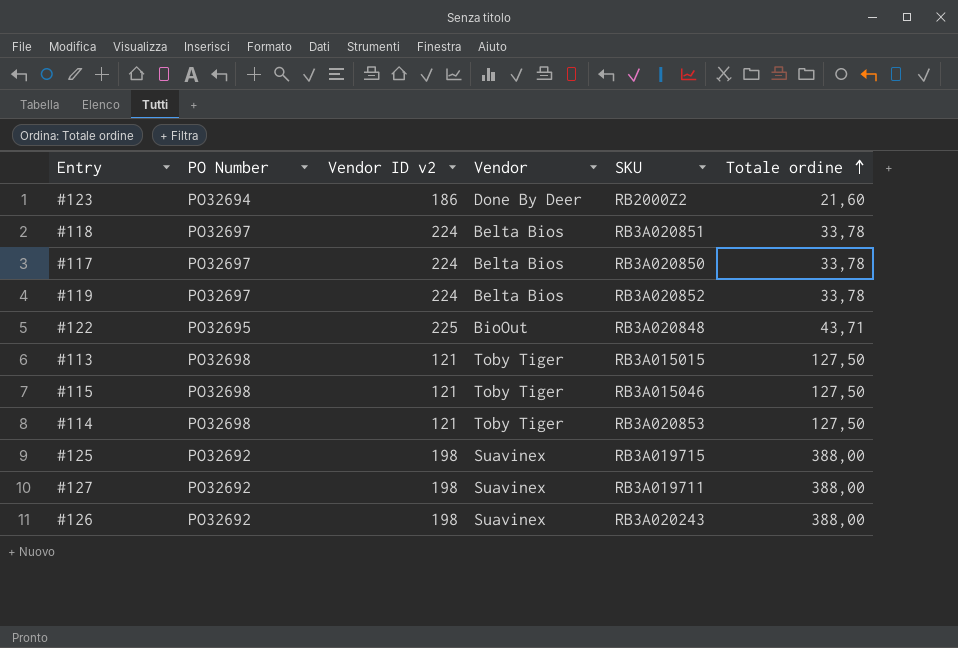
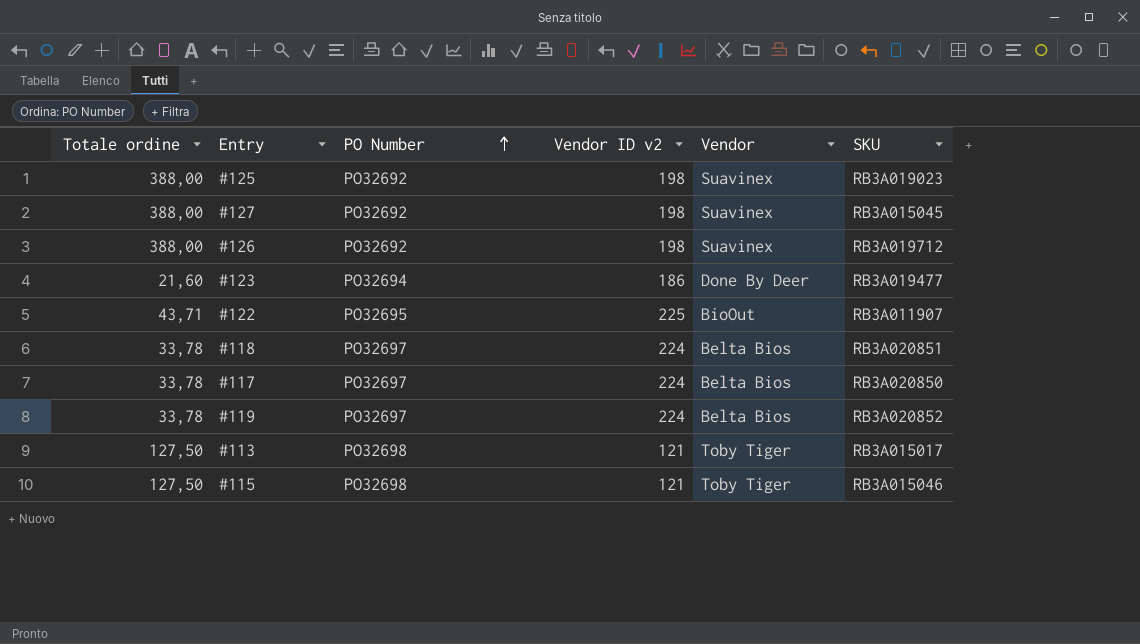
row order: Totale ordine ascending -> PO Number ascending
column Totale ordine | position: 6 -> 1
row #114: PO32698 | 121 | Toby Tiger | RB3A020853 | 127,50 -> none
#125 | SKU: RB3A019715 -> RB3A019023
#127 | SKU: RB3A019711 -> RB3A015045
#126 | SKU: RB3A020243 -> RB3A019712
#123 | SKU: RB2000Z2 -> RB3A019477
#122 | SKU: RB3A020848 -> RB3A011907
#113 | SKU: RB3A015015 -> RB3A015017

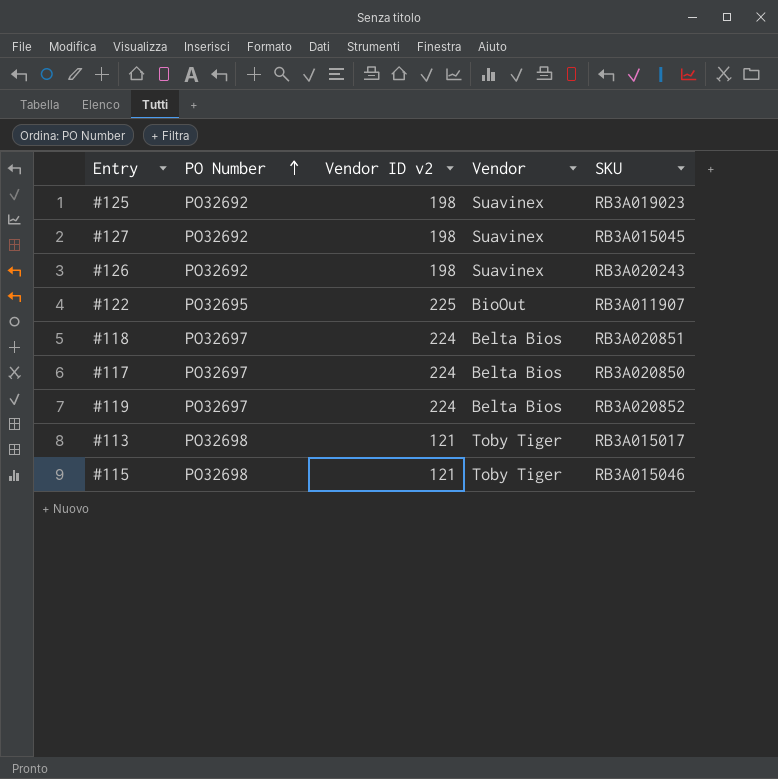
column Totale ordine | position: 1 -> none
row #123: 21,60 | PO32694 | 186 | Done By Deer | RB3A019477 -> none
#126 | SKU: RB3A019712 -> RB3A020243

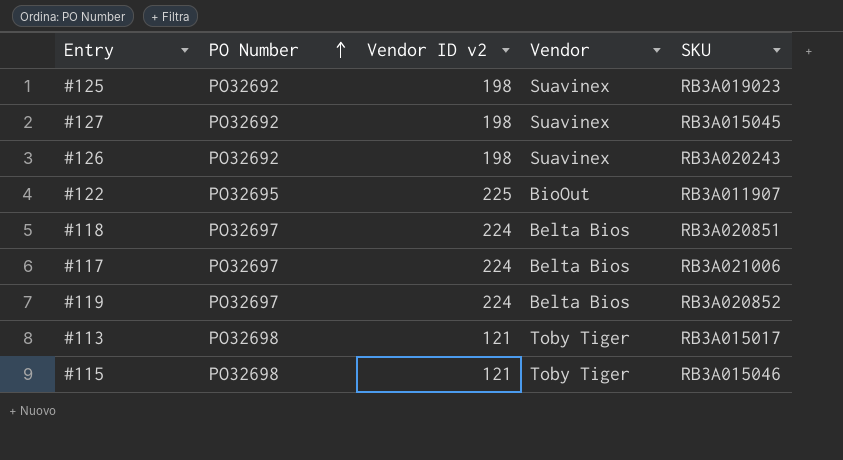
#117 | SKU: RB3A020850 -> RB3A021006

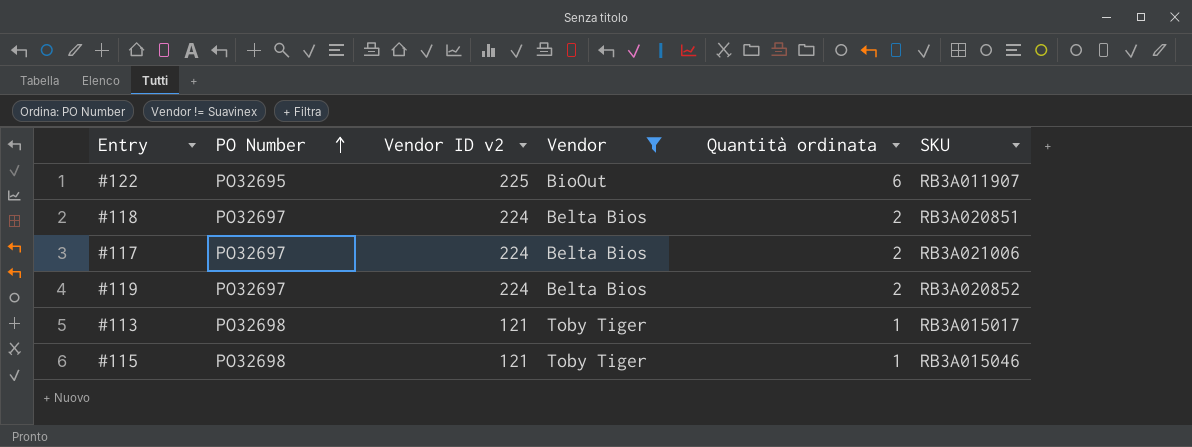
filter: none -> Vendor != Suavinex
column Quantità ordinata | position: none -> 5

